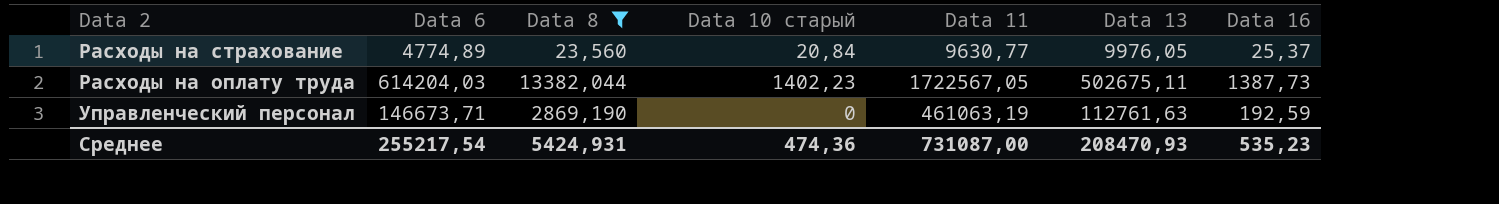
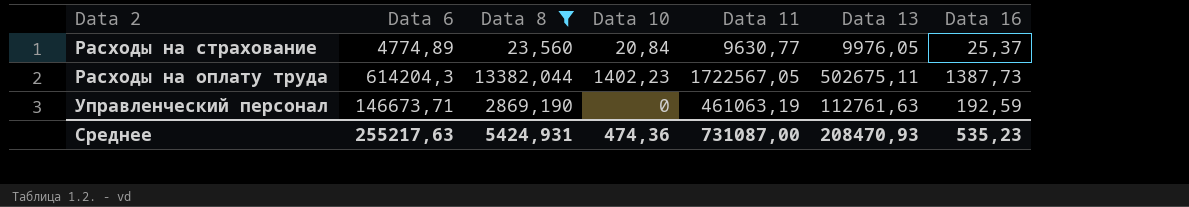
column name: Data 10 старый -> Data 10
Расходы на оплату труда | Data 6: 614204,03 -> 614204,3
Среднее | Data 6: 255217,54 -> 255217,63

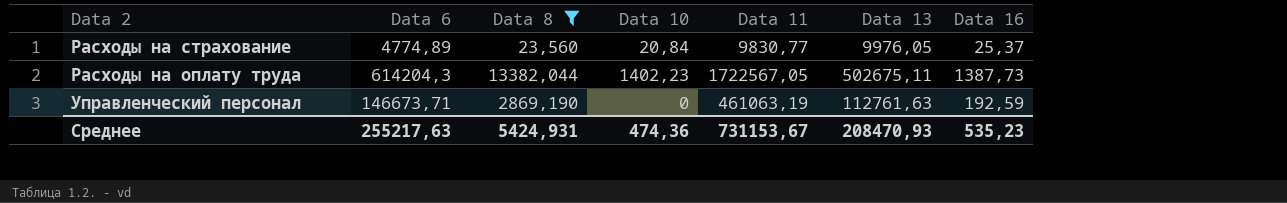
Расходы на страхование | Data 11: 9630,77 -> 9830,77
Среднее | Data 11: 731087,00 -> 731153,67

